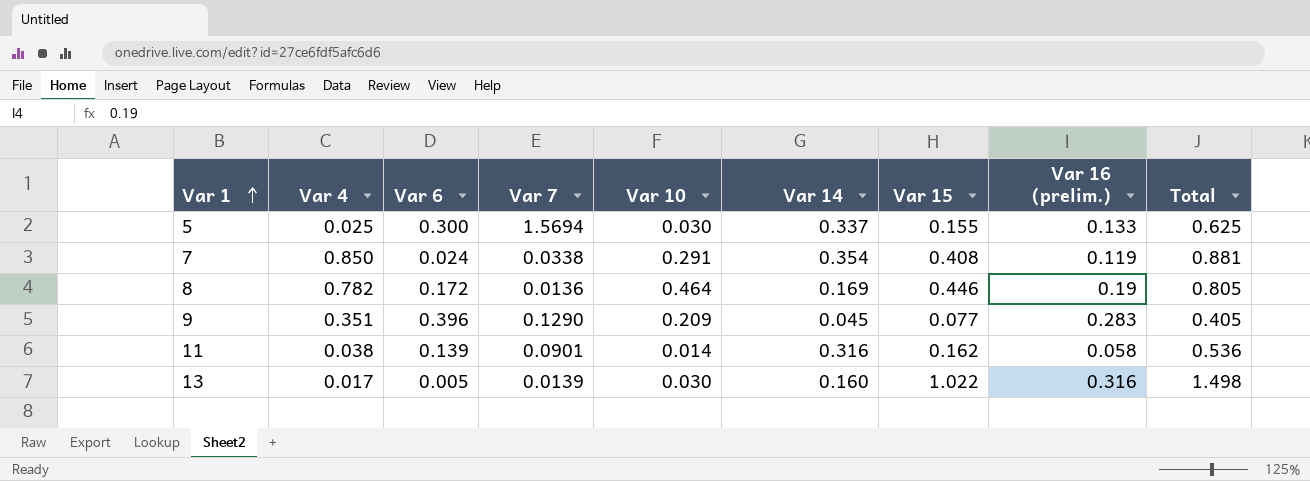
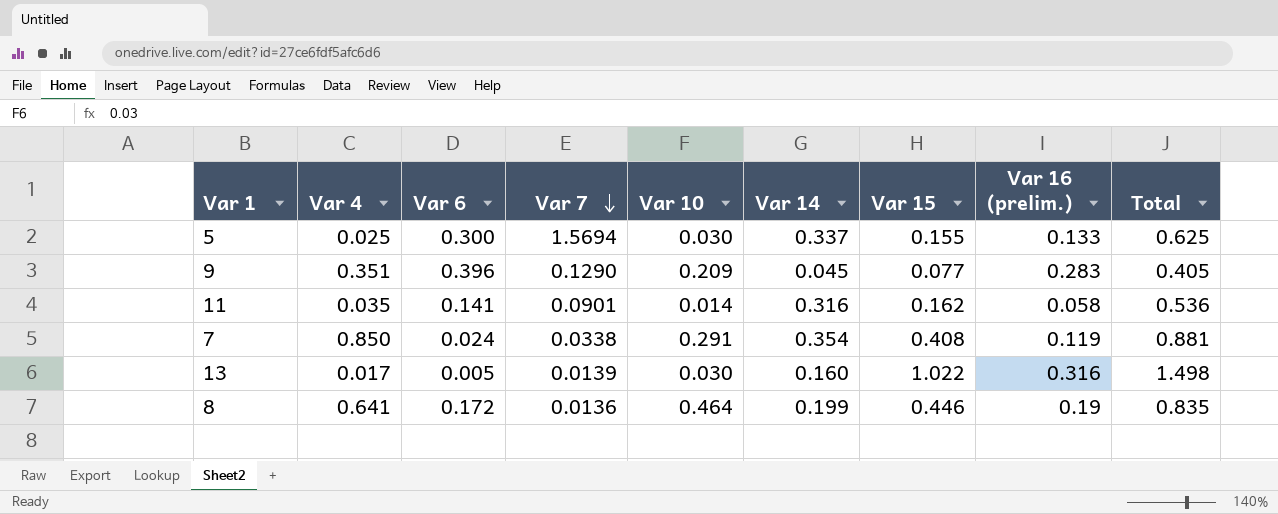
row order: Var 1 ascending -> Var 7 descending
11 | Var 4: 0.038 -> 0.035
11 | Var 6: 0.139 -> 0.141
8 | Var 4: 0.782 -> 0.641
8 | Var 14: 0.169 -> 0.199
8 | Total: 0.805 -> 0.835

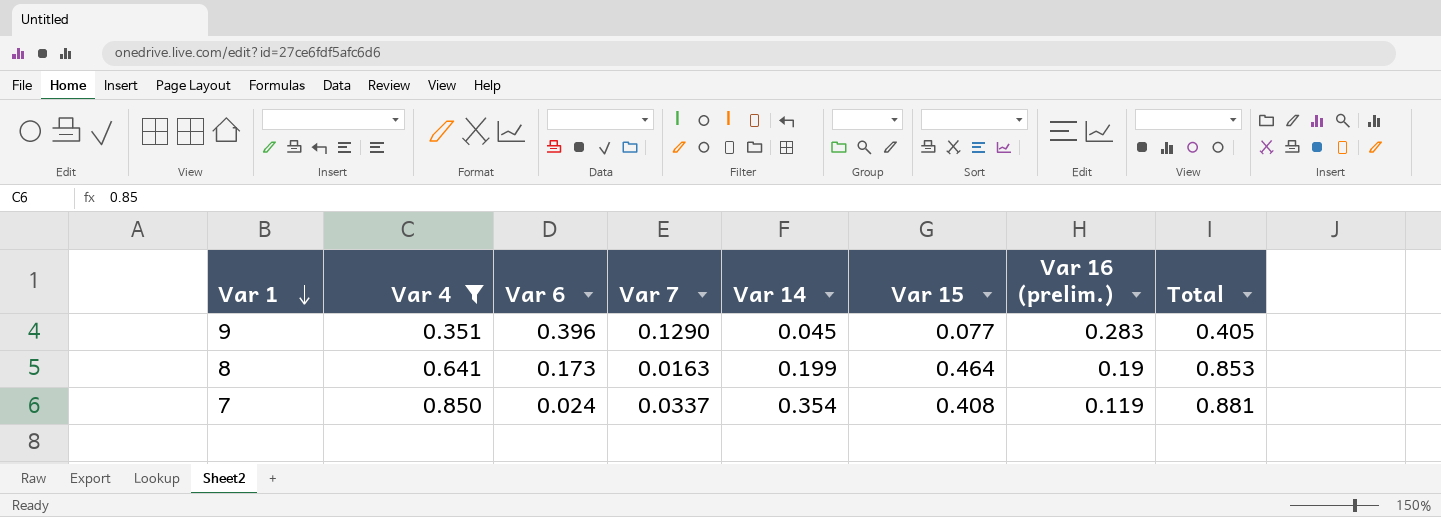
filter: none -> Var 4 >= 0.351
row order: Var 7 descending -> Var 1 descending
column Var 10 | position: 5 -> none
8 | Var 6: 0.172 -> 0.173
8 | Var 7: 0.0136 -> 0.0163
8 | Var 15: 0.446 -> 0.464
8 | Total: 0.835 -> 0.853
7 | Var 7: 0.0338 -> 0.0337

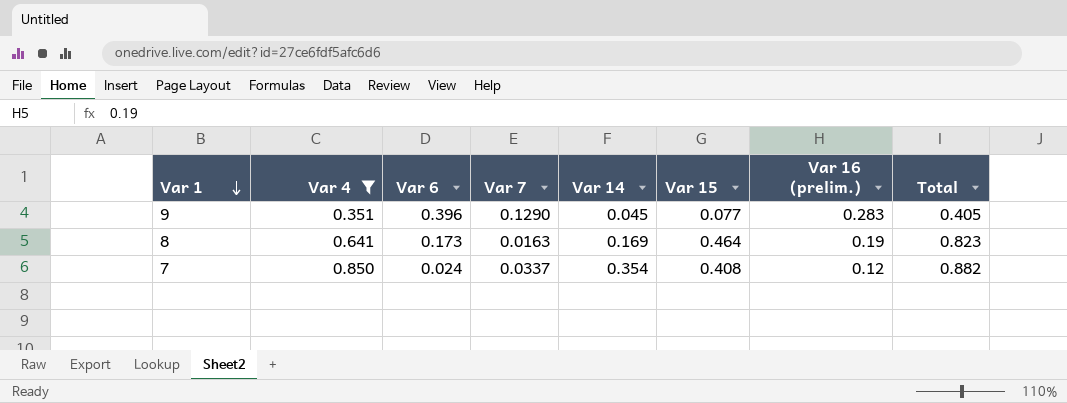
8 | Var 14: 0.199 -> 0.169
8 | Total: 0.853 -> 0.823
7 | Var 16 (prelim.): 0.119 -> 0.12
7 | Total: 0.881 -> 0.882

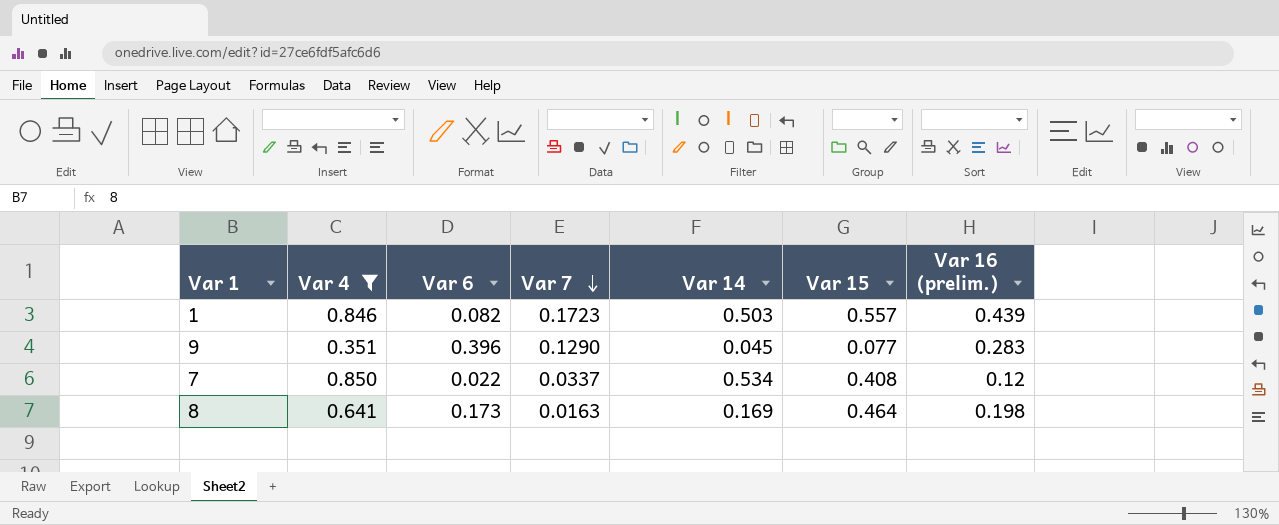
row order: Var 1 descending -> Var 7 descending
column Total | formula: [Var 14] + [Var 15] + [Var 16 (prelim.)] -> none
row 1: none -> 0.846 | 0.082 | 0.1723 | 0.503 | 0.557 | 0.439
7 | Var 6: 0.024 -> 0.022
7 | Var 14: 0.354 -> 0.534
8 | Var 16 (prelim.): 0.19 -> 0.198

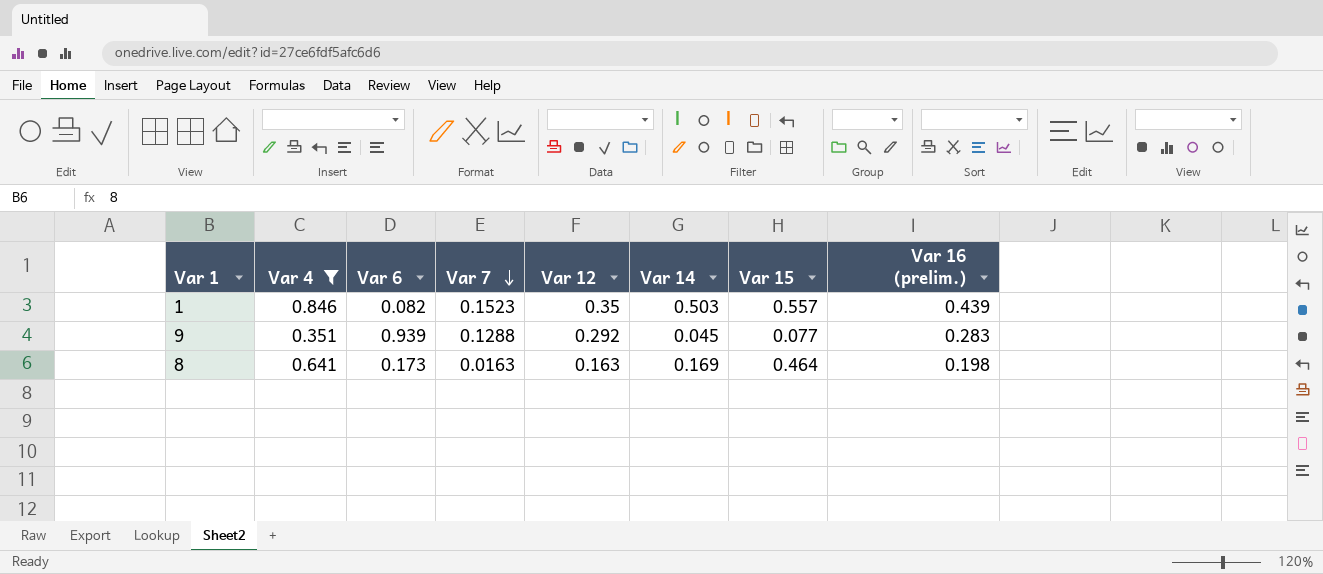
column Var 12 | position: none -> 5
row 7: 0.850 | 0.022 | 0.0337 | 0.534 | 0.408 | 0.12 -> none
1 | Var 7: 0.1723 -> 0.1523
9 | Var 6: 0.396 -> 0.939
9 | Var 7: 0.1290 -> 0.1288

